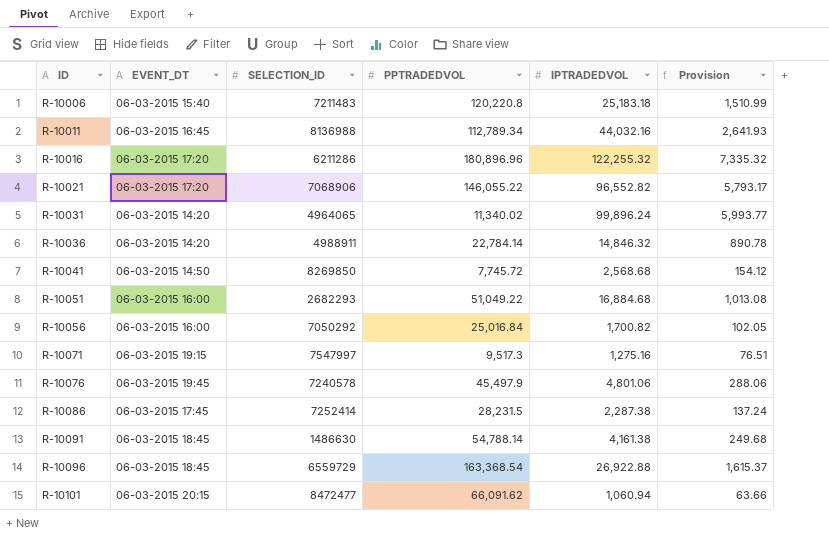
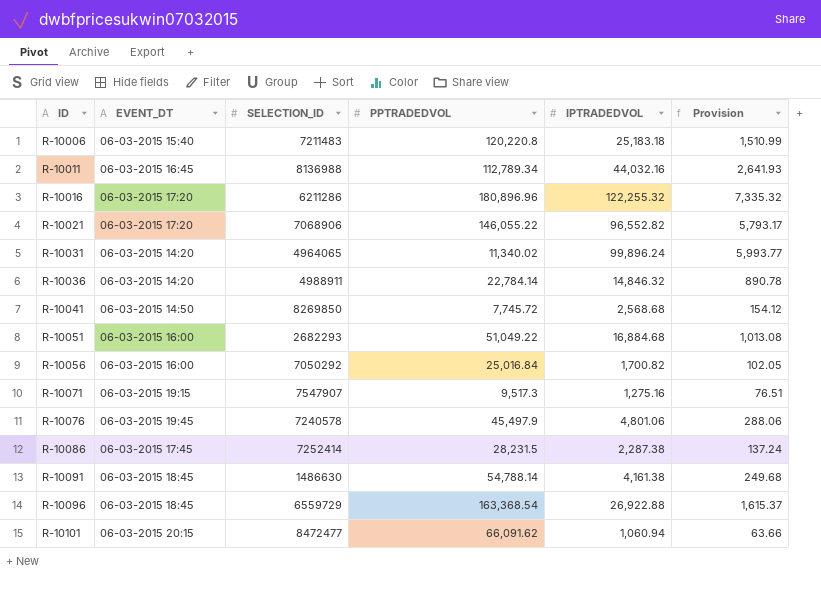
R-10071 | SELECTION_ID: 7547997 -> 7547907

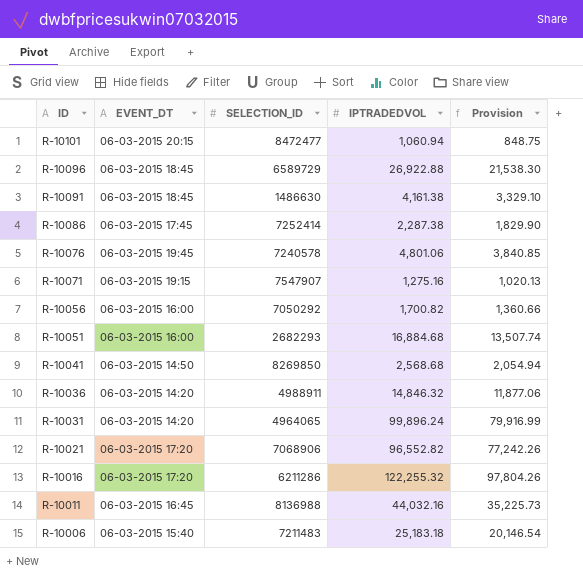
row order: ID ascending -> ID descending
column PPTRADEDVOL | position: 4 -> none
column Provision | formula: [IPTRADEDVOL] * 0.06 -> [IPTRADEDVOL] * 0.8
R-10096 | SELECTION_ID: 6559729 -> 6589729

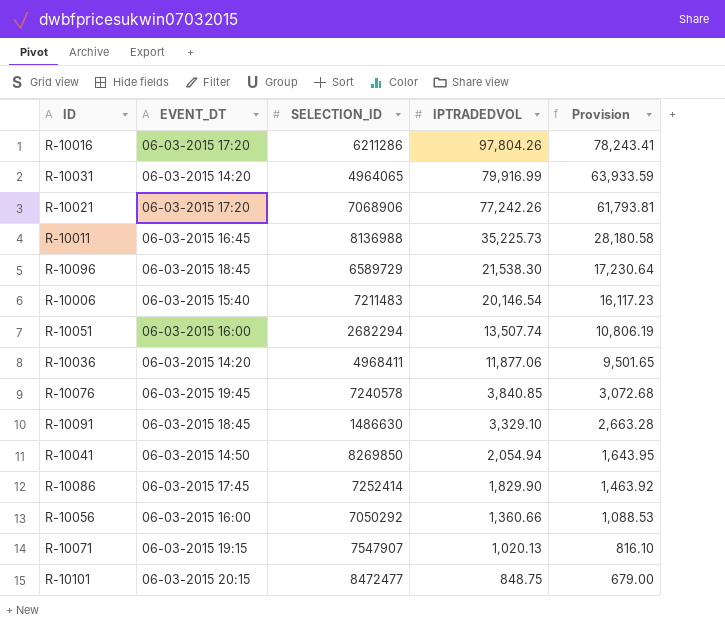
row order: ID descending -> IPTRADEDVOL descending
R-10016 | IPTRADEDVOL: 122,255.32 -> 97,804.26
R-10016 | Provision: 97,804.26 -> 78,243.41
R-10031 | IPTRADEDVOL: 99,896.24 -> 79,916.99
R-10031 | Provision: 79,916.99 -> 63,933.59
R-10021 | IPTRADEDVOL: 96,552.82 -> 77,242.26
R-10021 | Provision: 77,242.26 -> 61,793.81
R-10011 | IPTRADEDVOL: 44,032.16 -> 35,225.73
R-10011 | Provision: 35,225.73 -> 28,180.58
R-10096 | IPTRADEDVOL: 26,922.88 -> 21,538.30
R-10096 | Provision: 21,538.30 -> 17,230.64
R-10006 | IPTRADEDVOL: 25,183.18 -> 20,146.54
R-10006 | Provision: 20,146.54 -> 16,117.23
R-10051 | SELECTION_ID: 2682293 -> 2682294
R-10051 | IPTRADEDVOL: 16,884.68 -> 13,507.74
R-10051 | Provision: 13,507.74 -> 10,806.19
R-10036 | SELECTION_ID: 4988911 -> 4968411
R-10036 | IPTRADEDVOL: 14,846.32 -> 11,877.06
R-10036 | Provision: 11,877.06 -> 9,501.65
R-10076 | IPTRADEDVOL: 4,801.06 -> 3,840.85
R-10076 | Provision: 3,840.85 -> 3,072.68
R-10091 | IPTRADEDVOL: 4,161.38 -> 3,329.10
R-10091 | Provision: 3,329.10 -> 2,663.28
R-10041 | IPTRADEDVOL: 2,568.68 -> 2,054.94
R-10041 | Provision: 2,054.94 -> 1,643.95
R-10086 | IPTRADEDVOL: 2,287.38 -> 1,829.90
R-10086 | Provision: 1,829.90 -> 1,463.92
R-10056 | IPTRADEDVOL: 1,700.82 -> 1,360.66
R-10056 | Provision: 1,360.66 -> 1,088.53
R-10071 | IPTRADEDVOL: 1,275.16 -> 1,020.13
R-10071 | Provision: 1,020.13 -> 816.10
R-10101 | IPTRADEDVOL: 1,060.94 -> 848.75
R-10101 | Provision: 848.75 -> 679.00

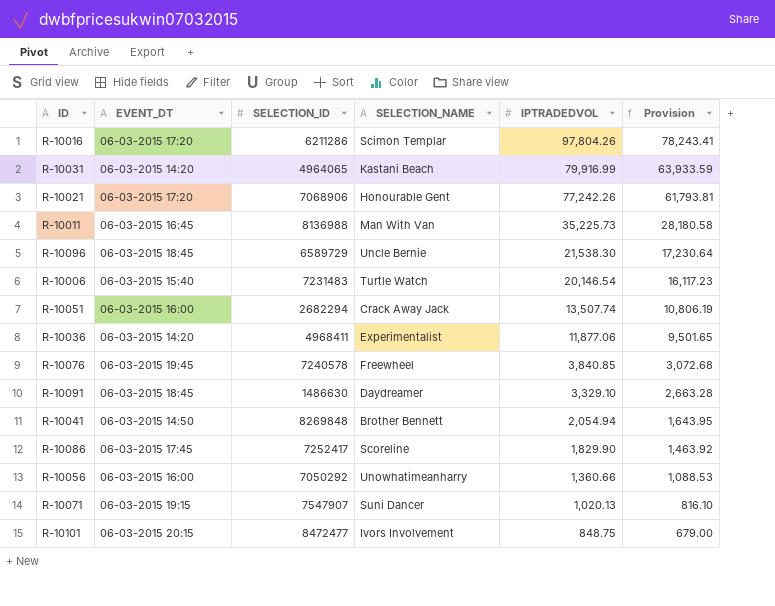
column SELECTION_NAME | position: none -> 4
R-10006 | SELECTION_ID: 7211483 -> 7231483
R-10041 | SELECTION_ID: 8269850 -> 8269848
R-10086 | SELECTION_ID: 7252414 -> 7252417

